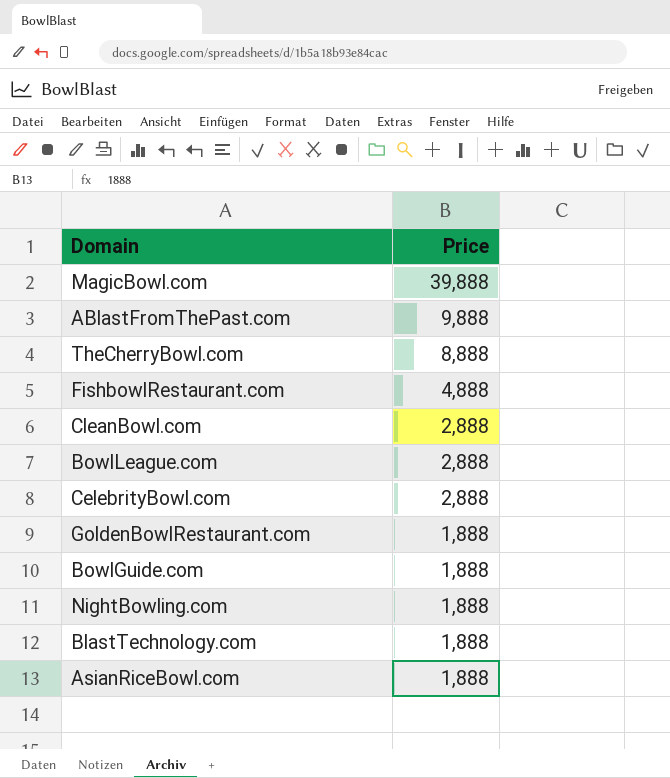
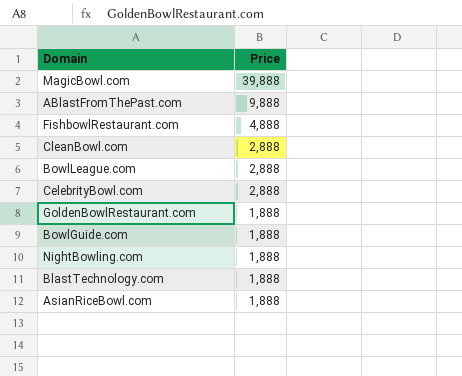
row TheCherryBowl.com: 8,888 -> none

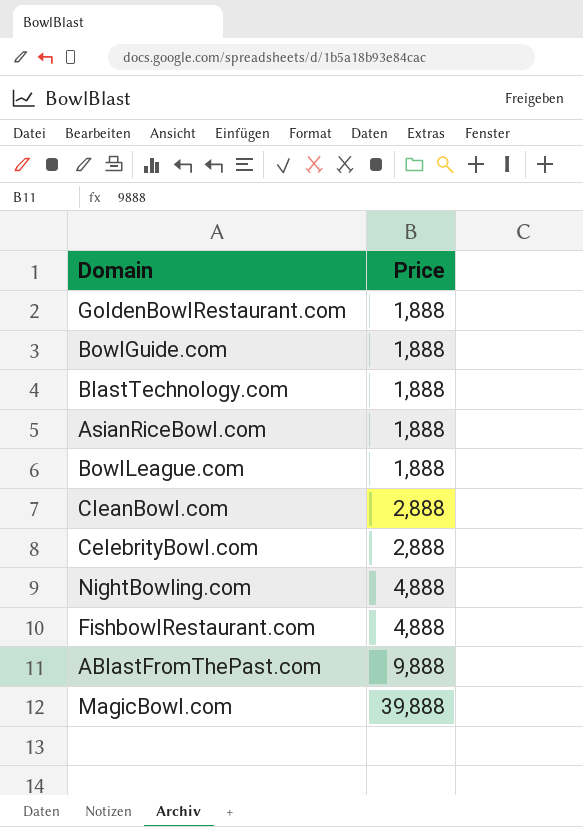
row order: Price descending -> Price ascending
BowlLeague.com | Price: 2,888 -> 1,888
NightBowling.com | Price: 1,888 -> 4,888

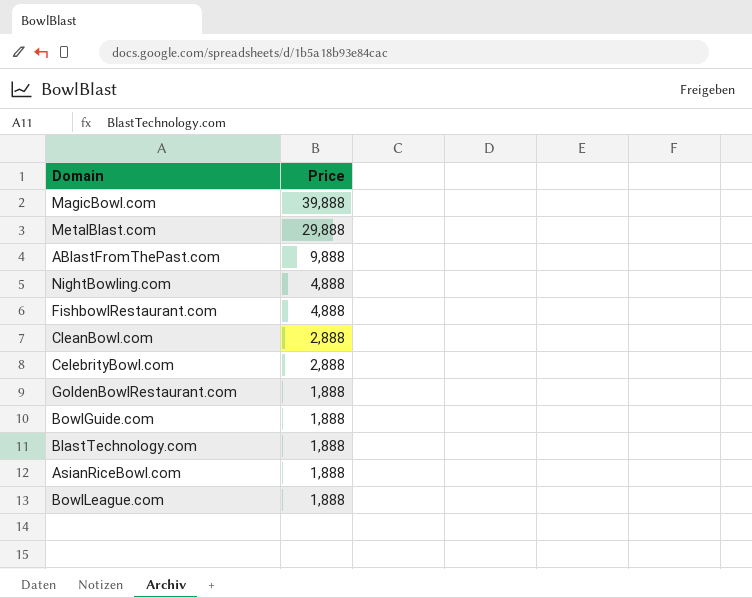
row order: Price ascending -> Price descending
row MetalBlast.com: none -> 29,888

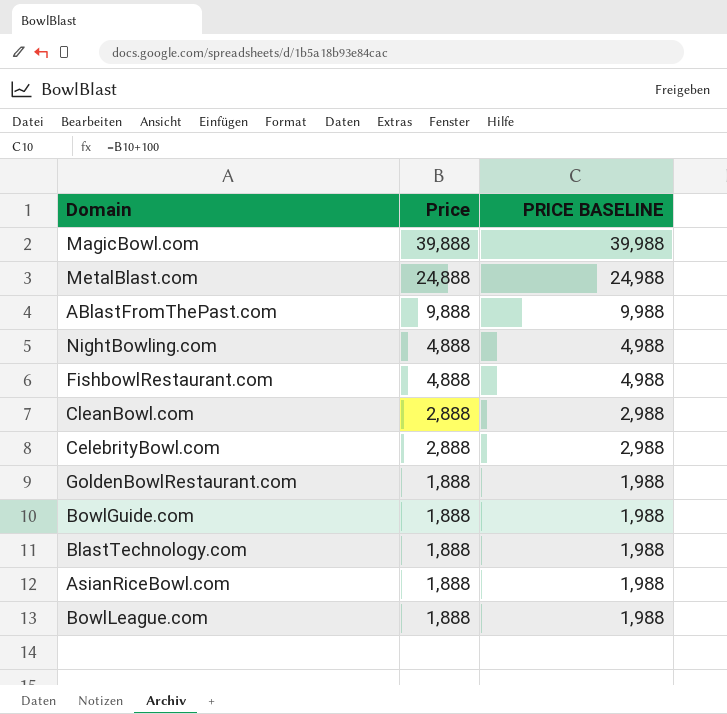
column PRICE BASELINE | formula: none -> [Price] + 100
MetalBlast.com | Price: 29,888 -> 24,888

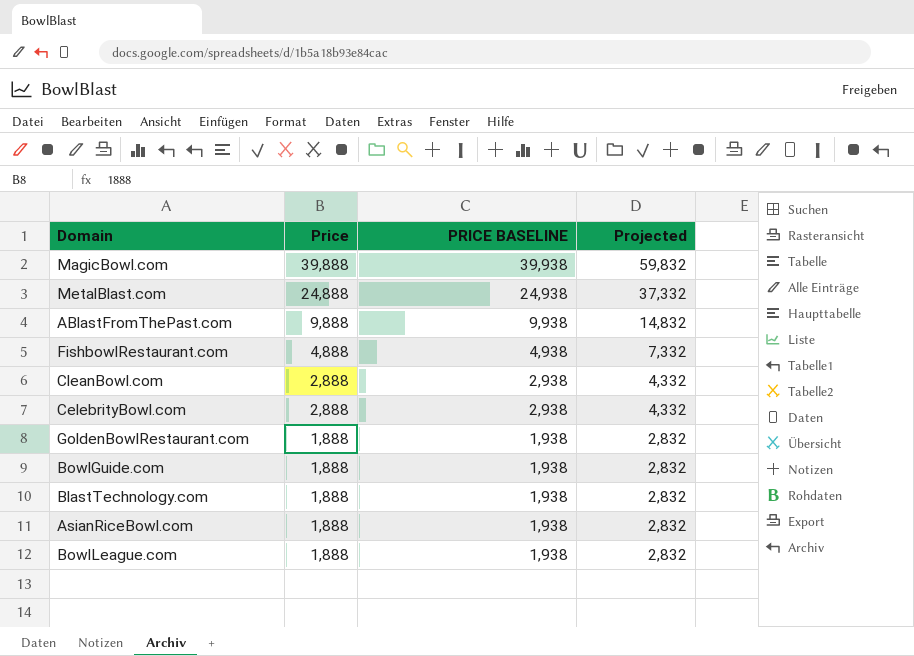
column PRICE BASELINE | formula: [Price] + 100 -> [Price] + 50
column Projected | formula: none -> [Price] * 1.5
row NightBowling.com: 4,888 | 4,988 -> none

